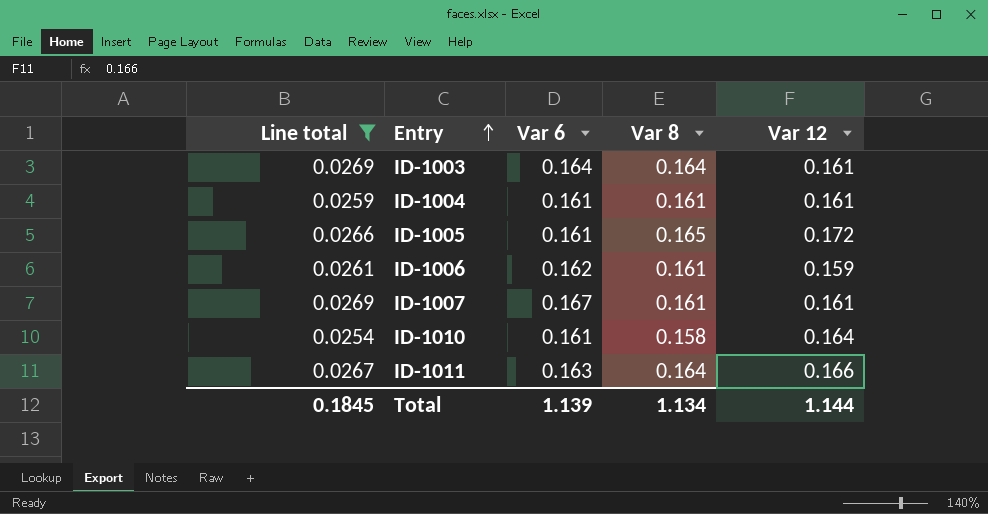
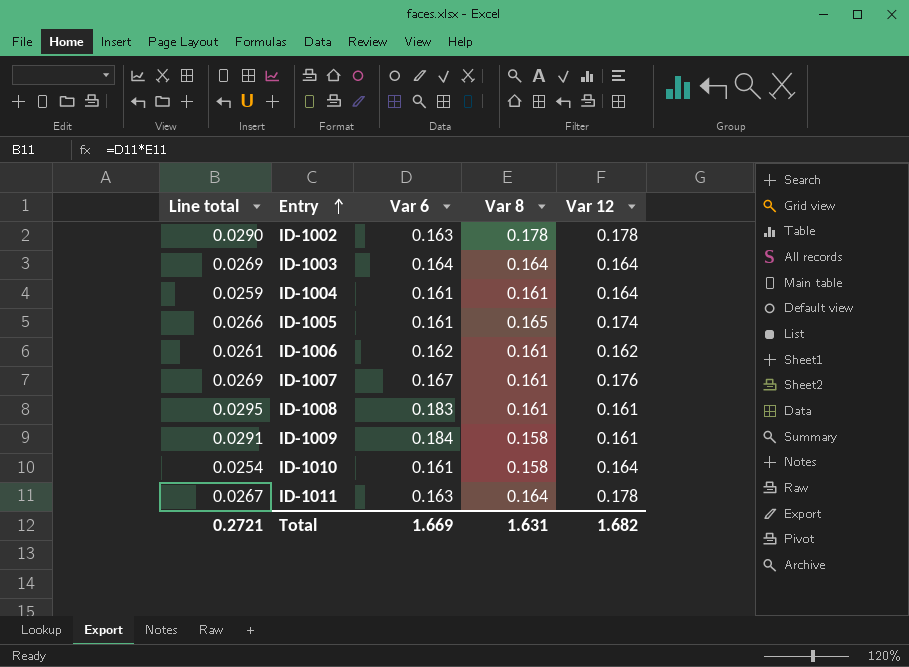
filter: Line total <= 0.0269 -> none
ID-1003 | Var 12: 0.161 -> 0.164
ID-1004 | Var 12: 0.161 -> 0.164
ID-1005 | Var 12: 0.172 -> 0.174
ID-1006 | Var 12: 0.159 -> 0.162
ID-1007 | Var 12: 0.161 -> 0.176
ID-1011 | Var 12: 0.166 -> 0.178
Total | Line total: 0.1845 -> 0.2721
Total | Var 6: 1.139 -> 1.669
Total | Var 8: 1.134 -> 1.631
Total | Var 12: 1.144 -> 1.682

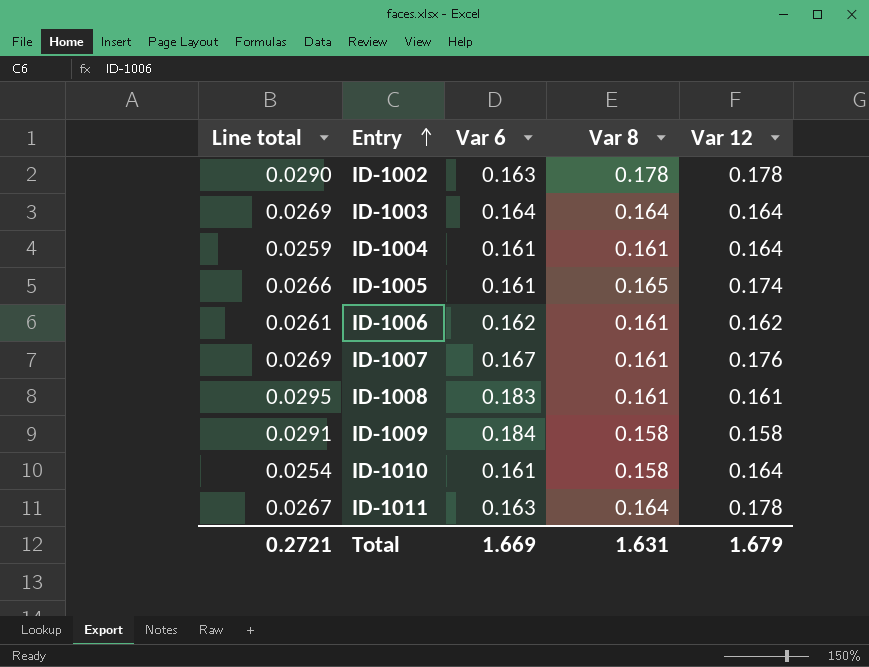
ID-1009 | Var 12: 0.161 -> 0.158
Total | Var 12: 1.682 -> 1.679

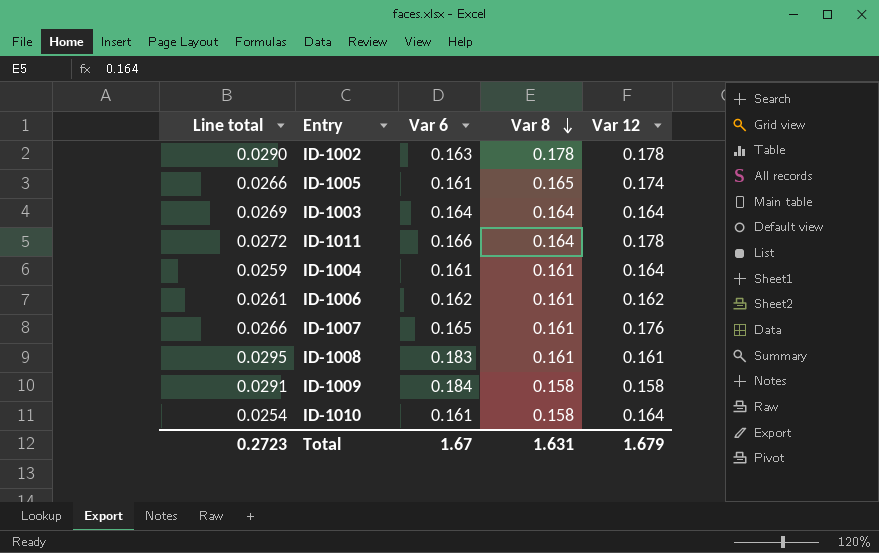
row order: Entry ascending -> Var 8 descending
ID-1011 | Line total: 0.0267 -> 0.0272
ID-1011 | Var 6: 0.163 -> 0.166
ID-1007 | Line total: 0.0269 -> 0.0266
ID-1007 | Var 6: 0.167 -> 0.165
Total | Line total: 0.2721 -> 0.2723
Total | Var 6: 1.669 -> 1.67

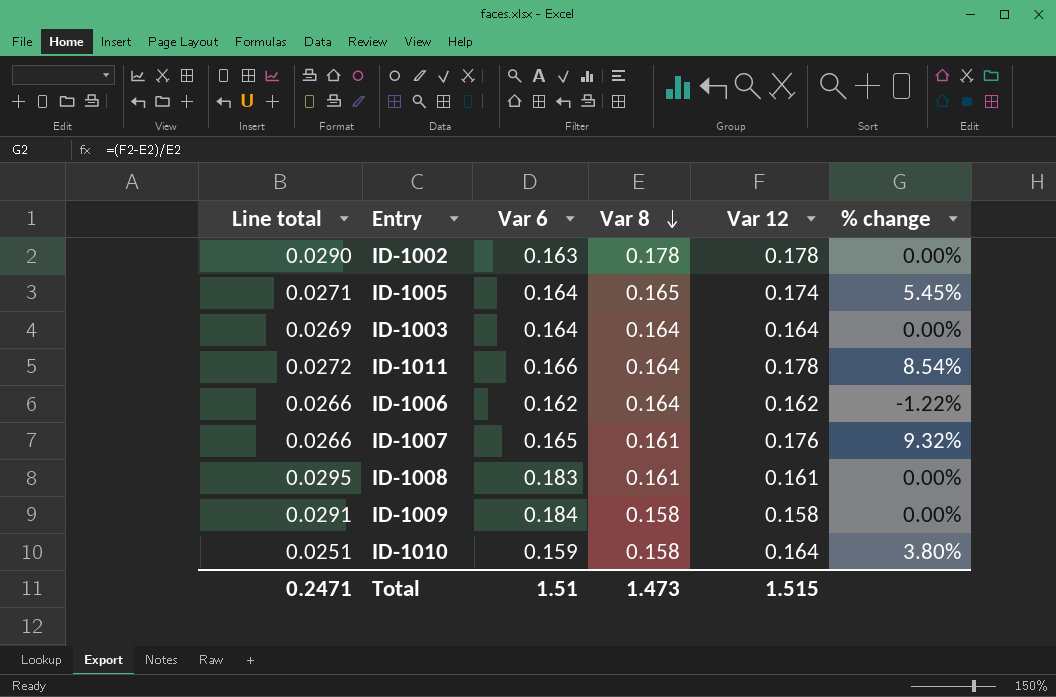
column % change | formula: none -> ([Var 12] - [Var 8]) / [Var 8]
row ID-1004: 0.0259 | 0.161 | 0.161 | 0.164 -> none
ID-1005 | Line total: 0.0266 -> 0.0271
ID-1005 | Var 6: 0.161 -> 0.164
ID-1006 | Line total: 0.0261 -> 0.0266
ID-1006 | Var 8: 0.161 -> 0.164
ID-1010 | Line total: 0.0254 -> 0.0251
ID-1010 | Var 6: 0.161 -> 0.159
Total | Line total: 0.2723 -> 0.2471
Total | Var 6: 1.67 -> 1.51
Total | Var 8: 1.631 -> 1.473
Total | Var 12: 1.679 -> 1.515

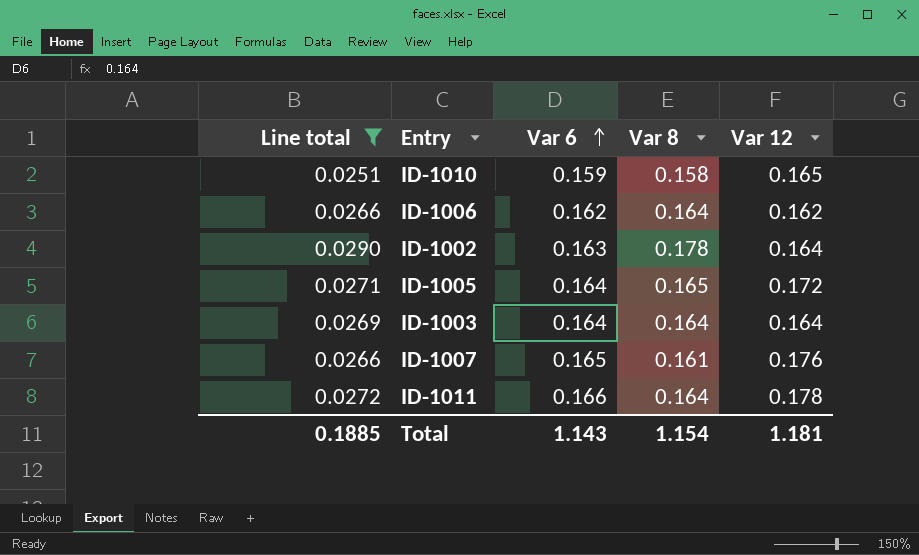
filter: none -> Line total <= 0.0290
row order: Var 8 descending -> Var 6 ascending
column % change | formula: ([Var 12] - [Var 8]) / [Var 8] -> none
ID-1010 | Var 12: 0.164 -> 0.165
ID-1002 | Var 12: 0.178 -> 0.164
ID-1005 | Var 12: 0.174 -> 0.172
Total | Line total: 0.2471 -> 0.1885
Total | Var 6: 1.51 -> 1.143
Total | Var 8: 1.473 -> 1.154
Total | Var 12: 1.515 -> 1.181

